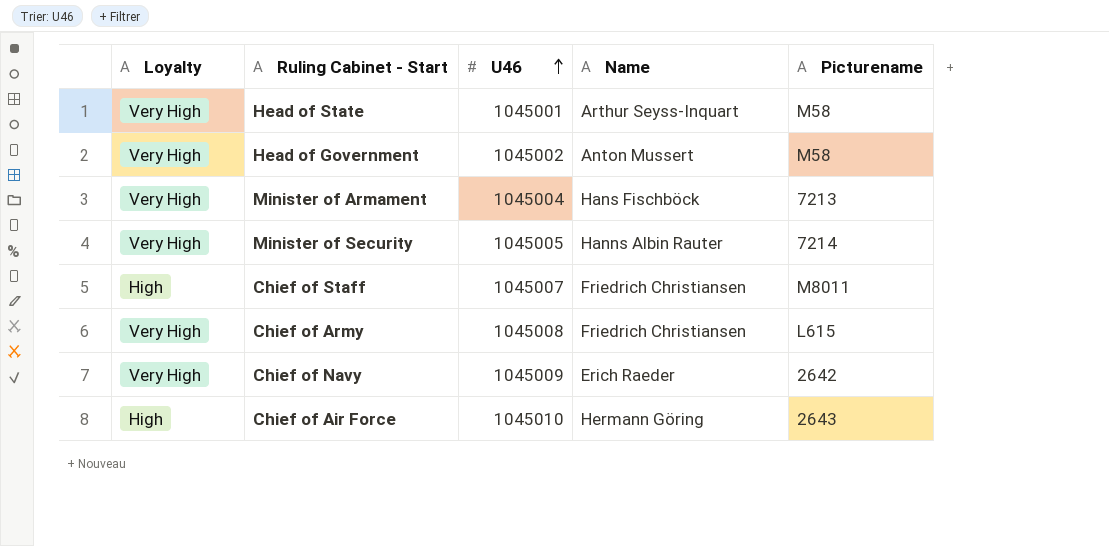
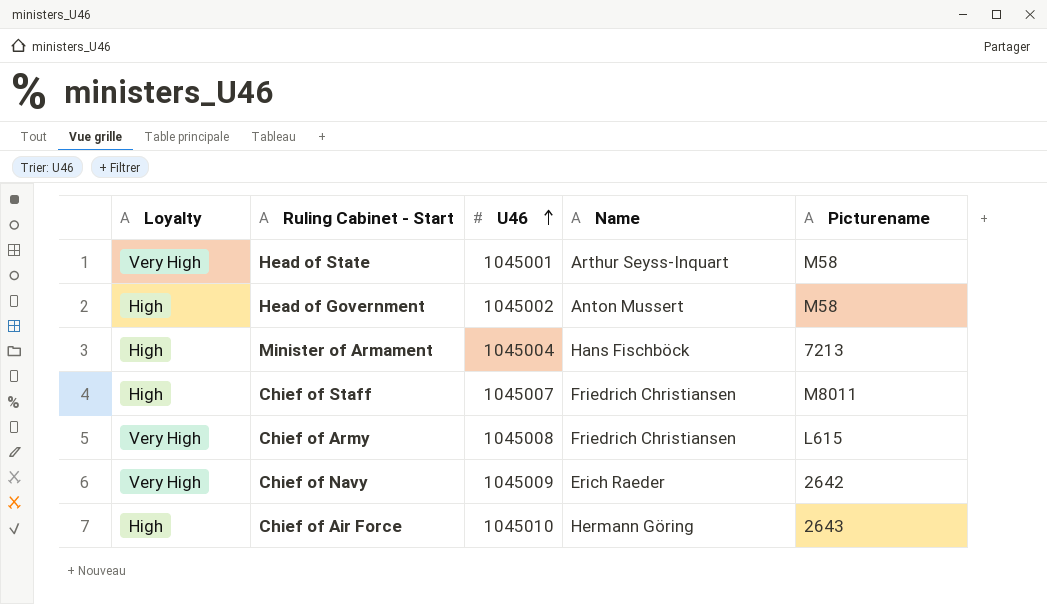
row Minister of Security: Very High | 1045005 | Hanns Albin Rauter | 7214 -> none
Head of Government | Loyalty: Very High -> High
Minister of Armament | Loyalty: Very High -> High

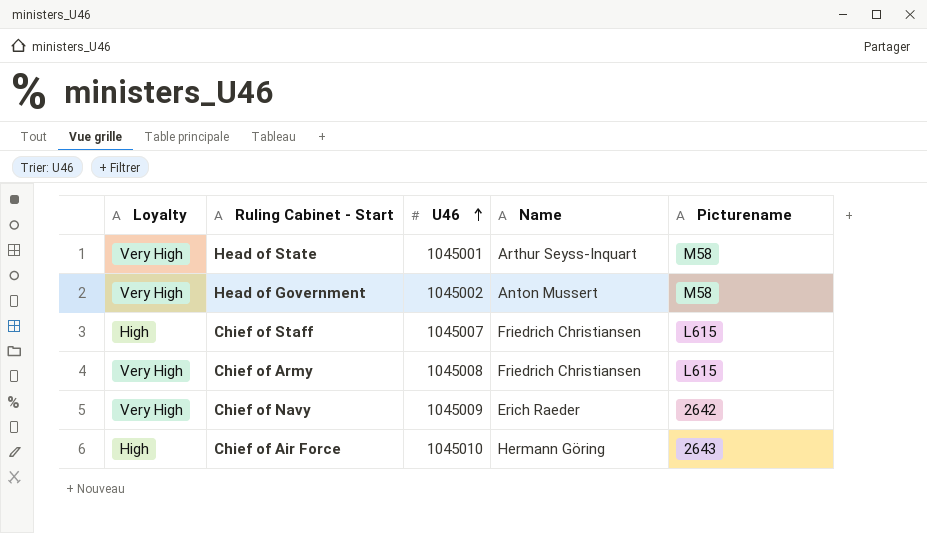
row Minister of Armament: High | 1045004 | Hans Fischböck | 7213 -> none
Head of Government | Loyalty: High -> Very High
Chief of Staff | Picturename: M8011 -> L615

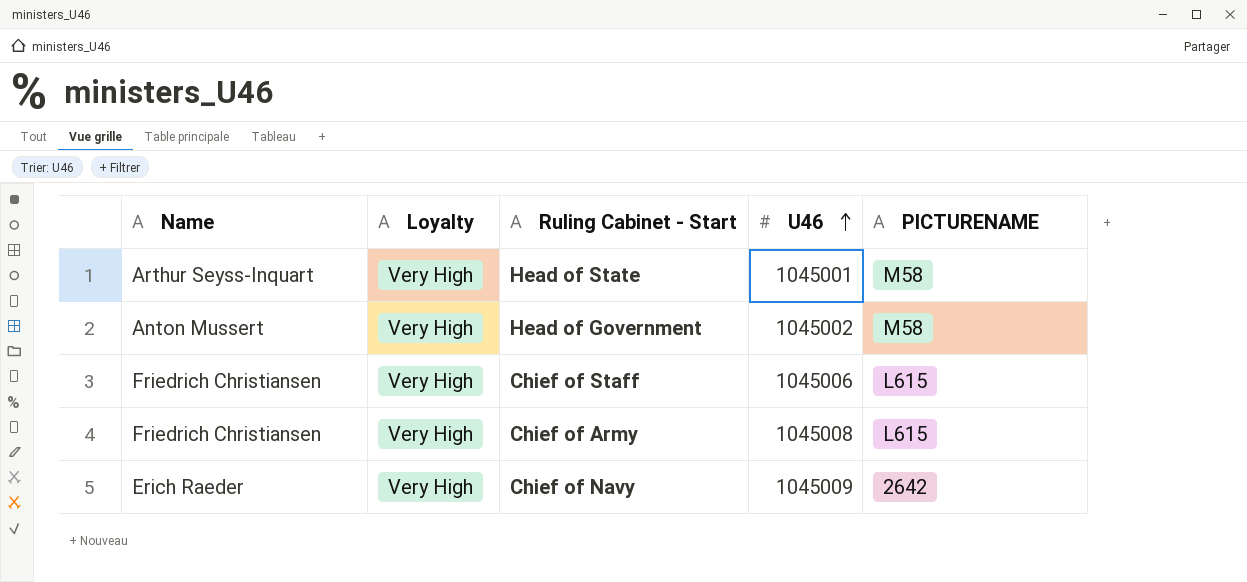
column Name | position: 4 -> 1
column name: Picturename -> PICTURENAME
row Chief of Air Force: High | 1045010 | Hermann Göring | 2643 -> none
Chief of Staff | Loyalty: High -> Very High
Chief of Staff | U46: 1045007 -> 1045006

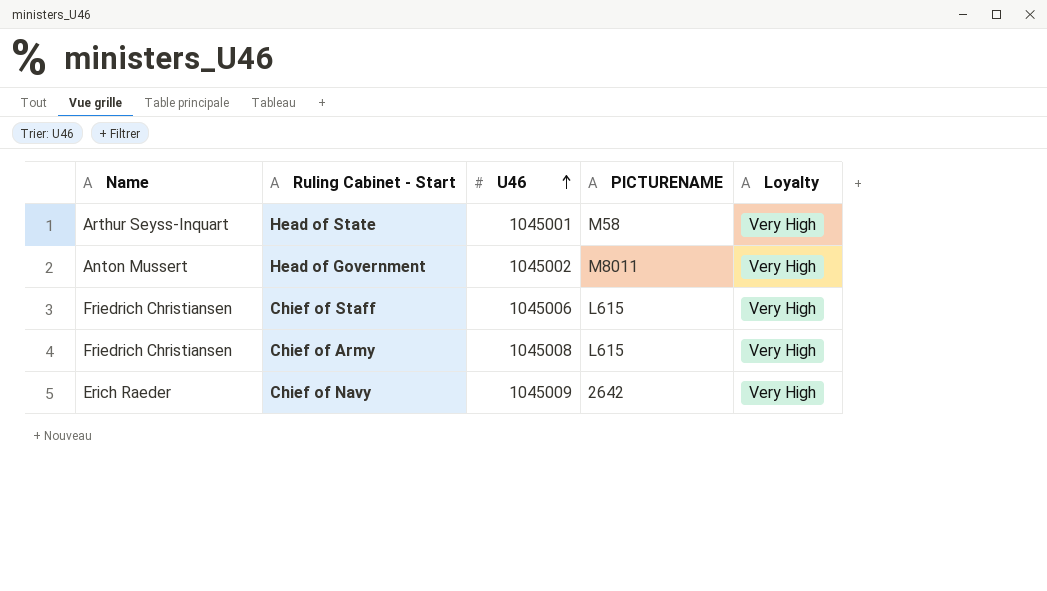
column Loyalty | position: 2 -> 5
Head of Government | PICTURENAME: M58 -> M8011

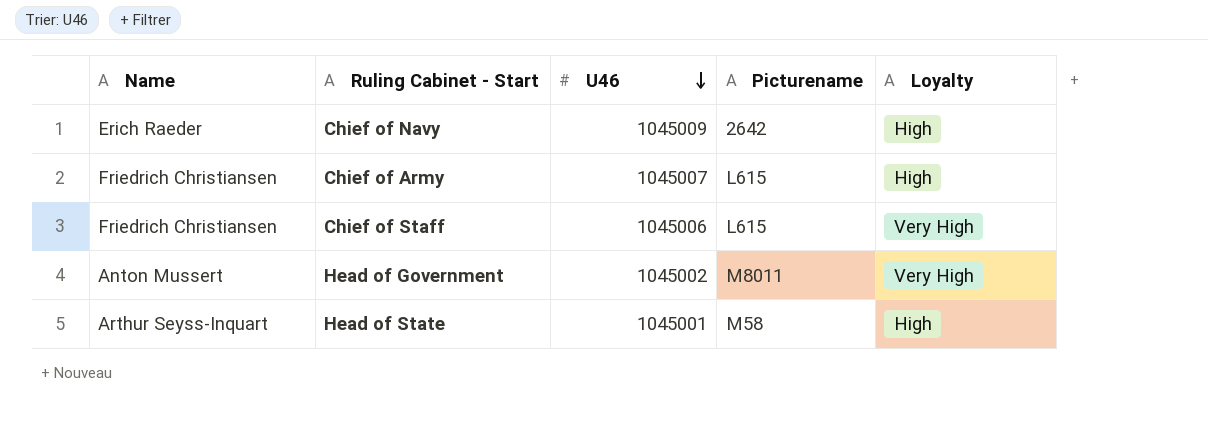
row order: U46 ascending -> U46 descending
column name: PICTURENAME -> Picturename
Chief of Navy | Loyalty: Very High -> High
Chief of Army | U46: 1045008 -> 1045007
Chief of Army | Loyalty: Very High -> High
Head of State | Loyalty: Very High -> High

